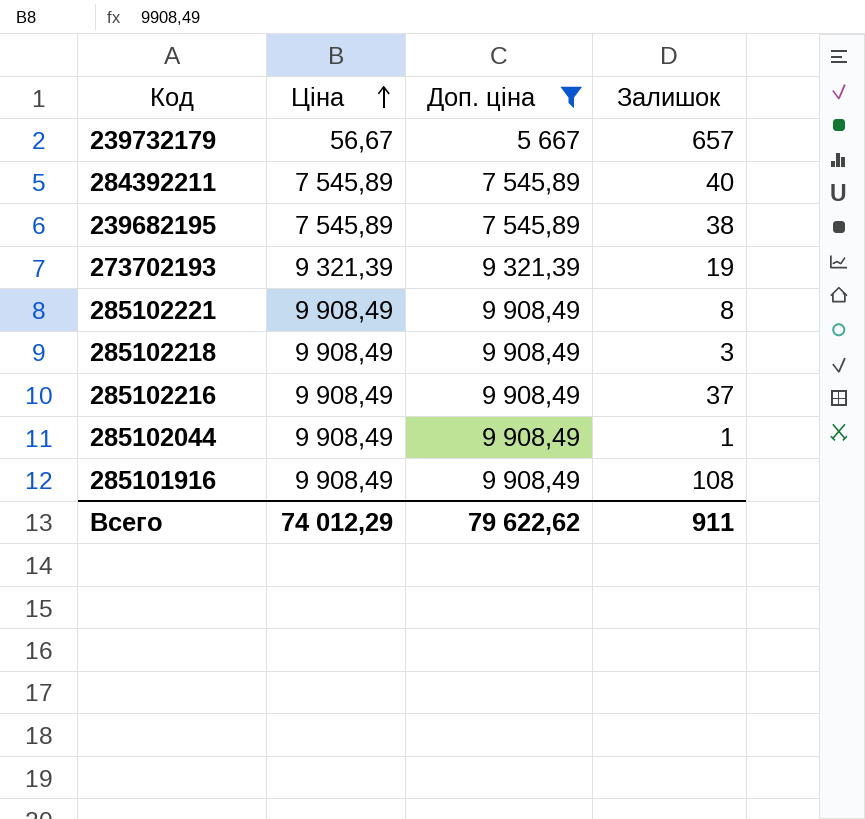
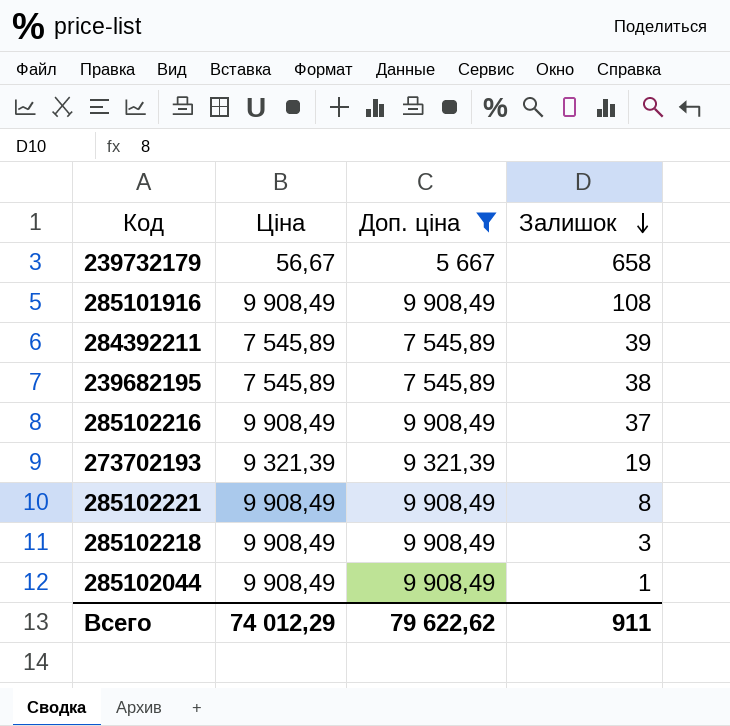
row order: Ціна ascending -> Залишок descending
239732179 | Залишок: 657 -> 658
284392211 | Залишок: 40 -> 39

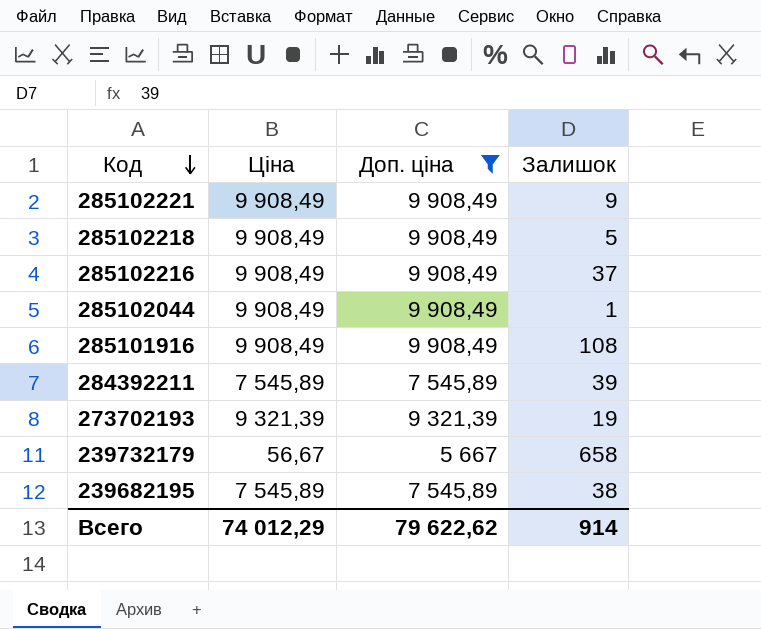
row order: Залишок descending -> Код descending
285102221 | Залишок: 8 -> 9
285102218 | Залишок: 3 -> 5
Всего | Залишок: 911 -> 914

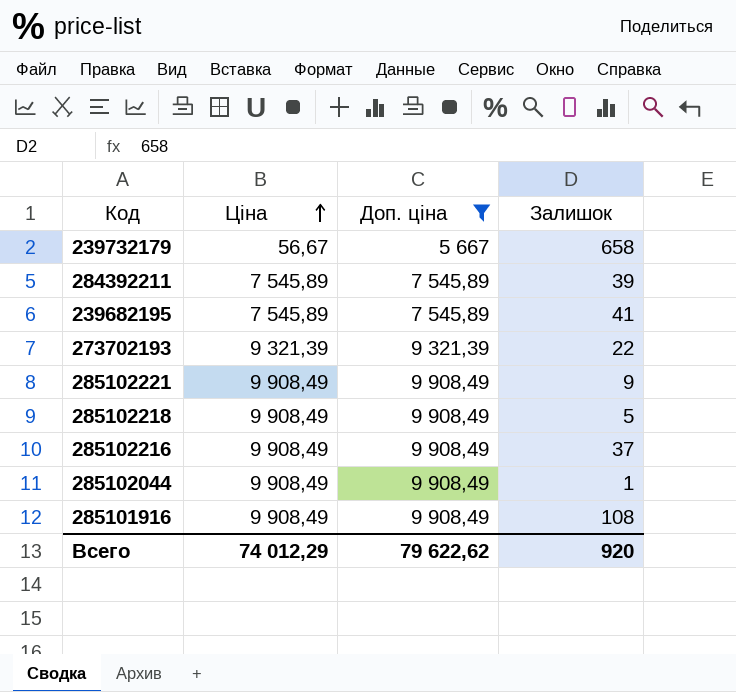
row order: Код descending -> Ціна ascending
239682195 | Залишок: 38 -> 41
273702193 | Залишок: 19 -> 22
Всего | Залишок: 914 -> 920

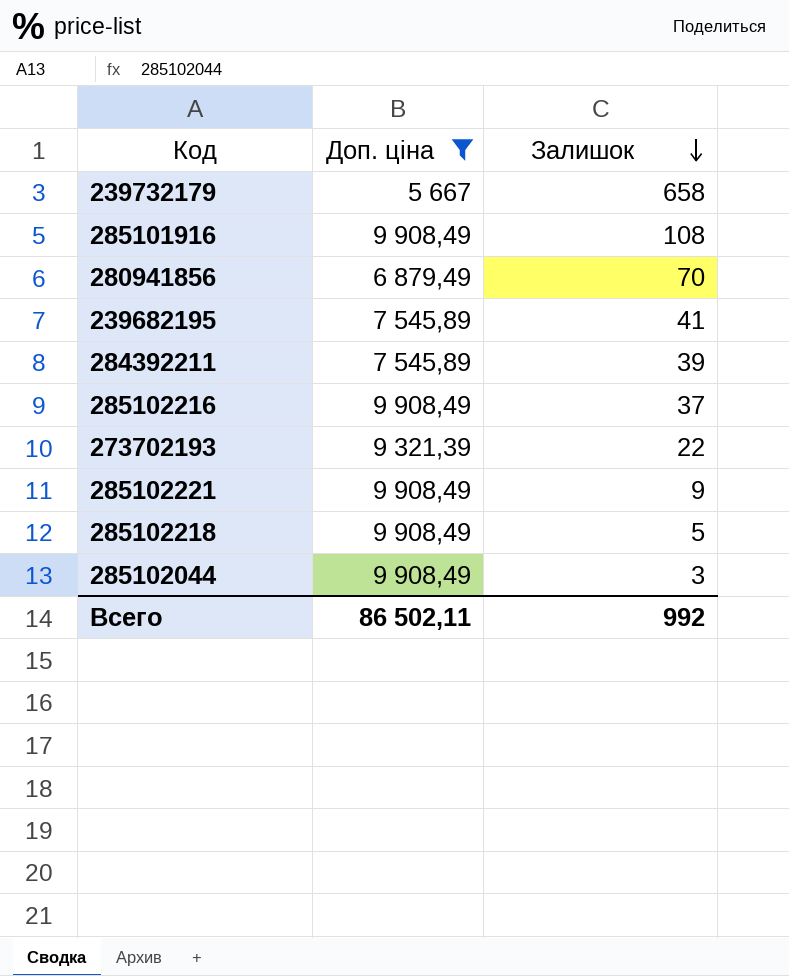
row order: Ціна ascending -> Залишок descending
column Ціна | position: 2 -> none
row 280941856: none -> 6 879,49 | 70
285102044 | Залишок: 1 -> 3
Всего | Доп. ціна: 79 622,62 -> 86 502,11
Всего | Залишок: 920 -> 992

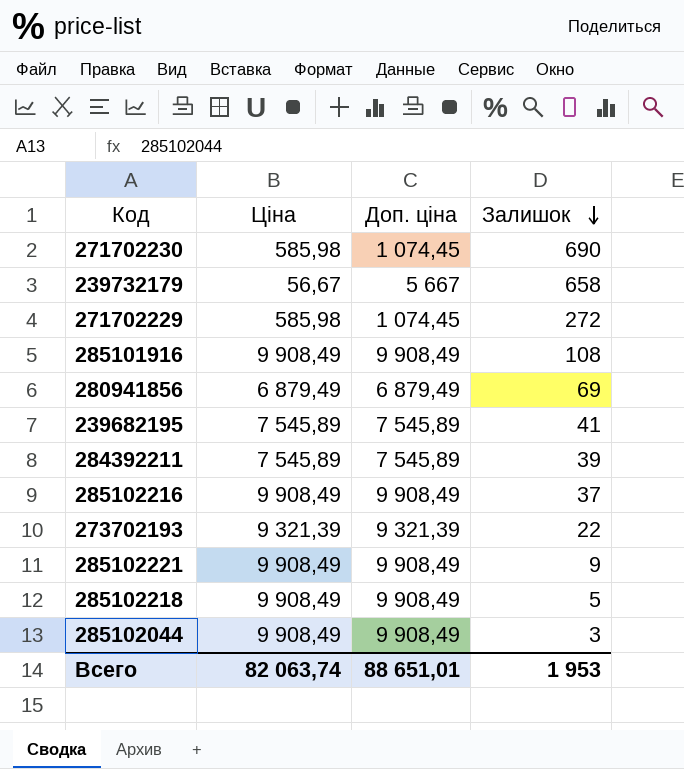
filter: Доп. ціна != 1 074,45 -> none
column Ціна | position: none -> 2
280941856 | Залишок: 70 -> 69
Всего | Доп. ціна: 86 502,11 -> 88 651,01
Всего | Залишок: 992 -> 1 953

